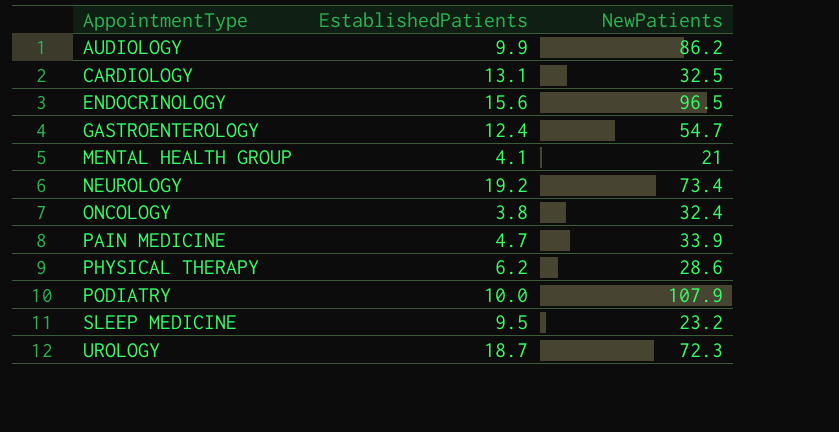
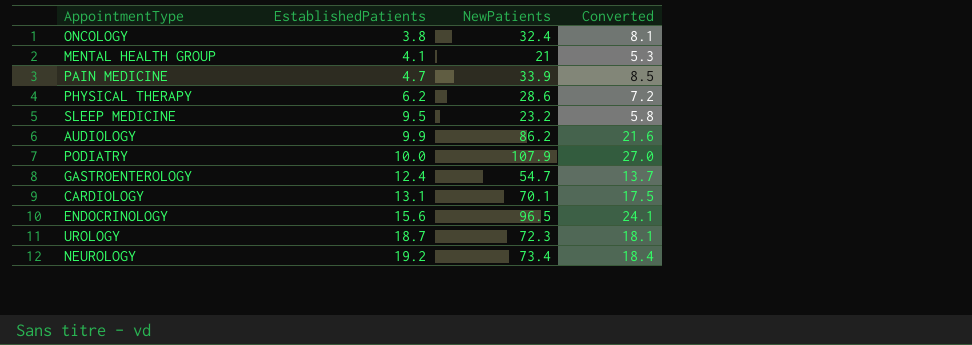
row order: AppointmentType ascending -> EstablishedPatients ascending
column Converted | formula: none -> [NewPatients] * 0.25
CARDIOLOGY | NewPatients: 32.5 -> 70.1

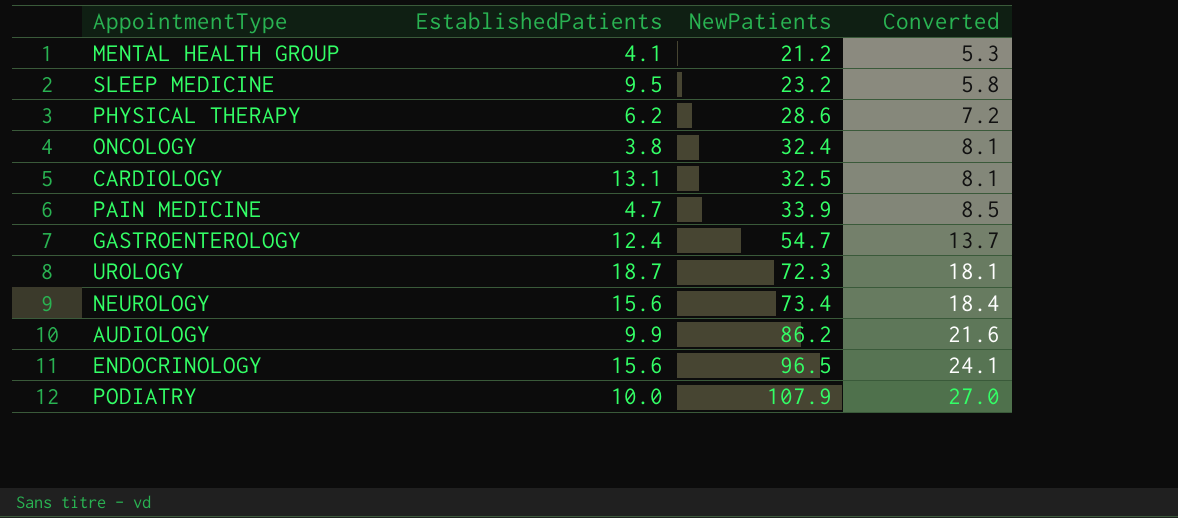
row order: EstablishedPatients ascending -> NewPatients ascending
MENTAL HEALTH GROUP | NewPatients: 21 -> 21.2
CARDIOLOGY | NewPatients: 70.1 -> 32.5
CARDIOLOGY | Converted: 17.5 -> 8.1
NEUROLOGY | EstablishedPatients: 19.2 -> 15.6

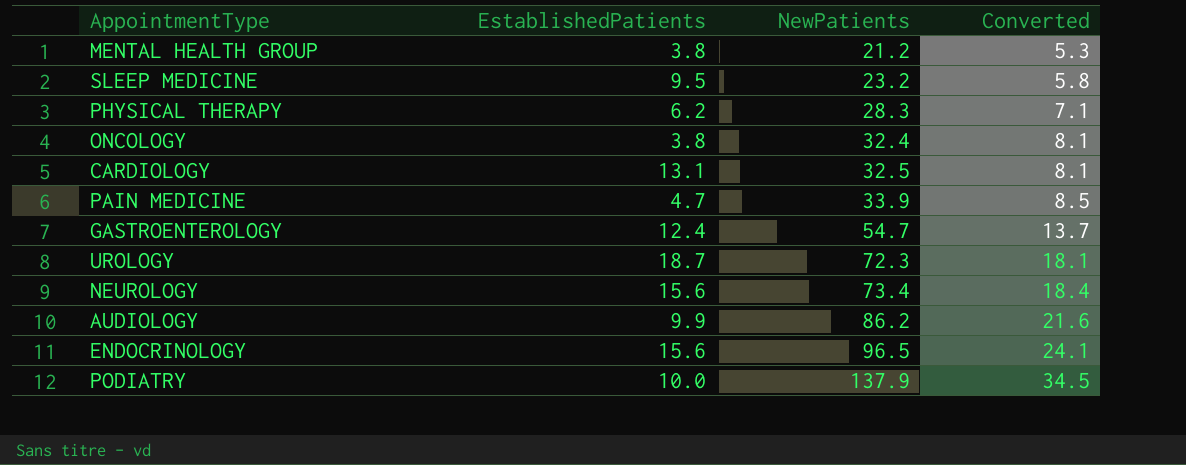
MENTAL HEALTH GROUP | EstablishedPatients: 4.1 -> 3.8
PHYSICAL THERAPY | NewPatients: 28.6 -> 28.3
PHYSICAL THERAPY | Converted: 7.2 -> 7.1
PODIATRY | NewPatients: 107.9 -> 137.9
PODIATRY | Converted: 27.0 -> 34.5

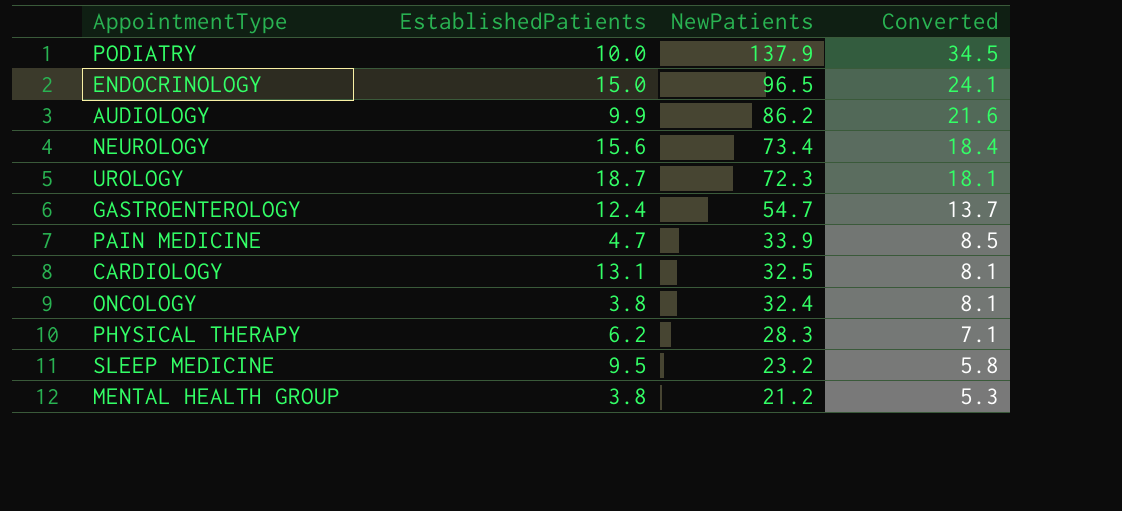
row order: NewPatients ascending -> NewPatients descending
ENDOCRINOLOGY | EstablishedPatients: 15.6 -> 15.0

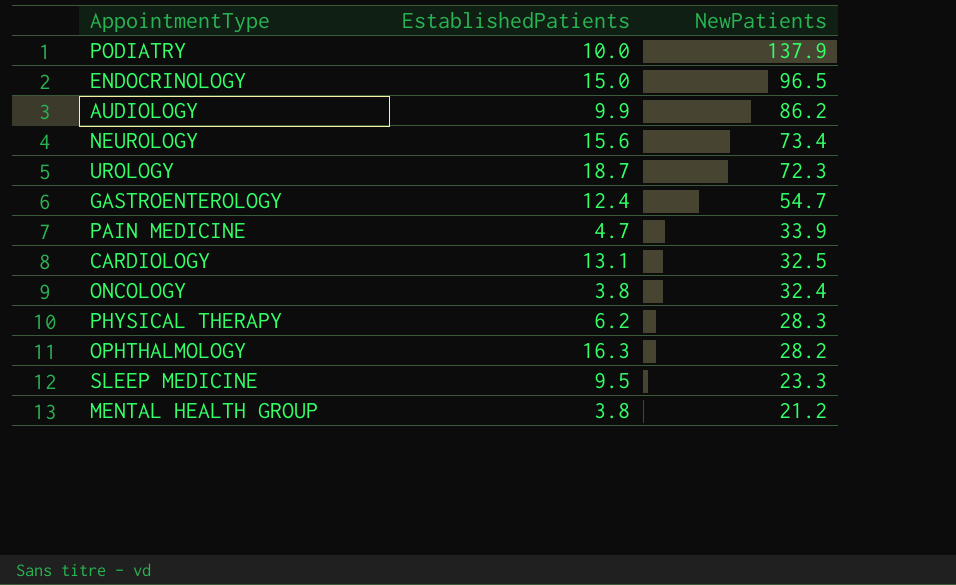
column Converted | formula: [NewPatients] * 0.25 -> none
row OPHTHALMOLOGY: none -> 16.3 | 28.2
SLEEP MEDICINE | NewPatients: 23.2 -> 23.3

